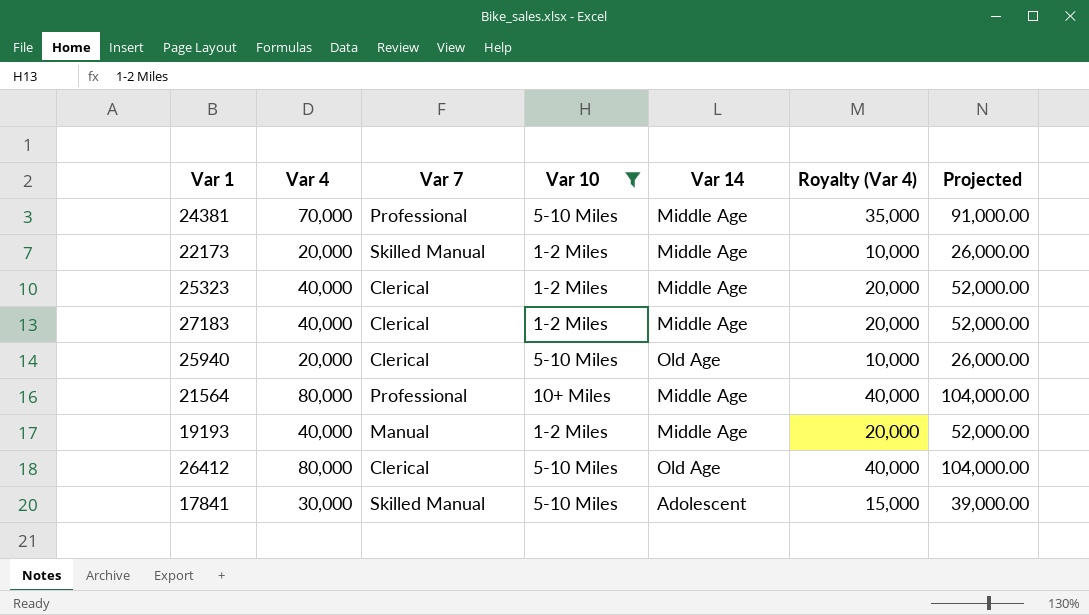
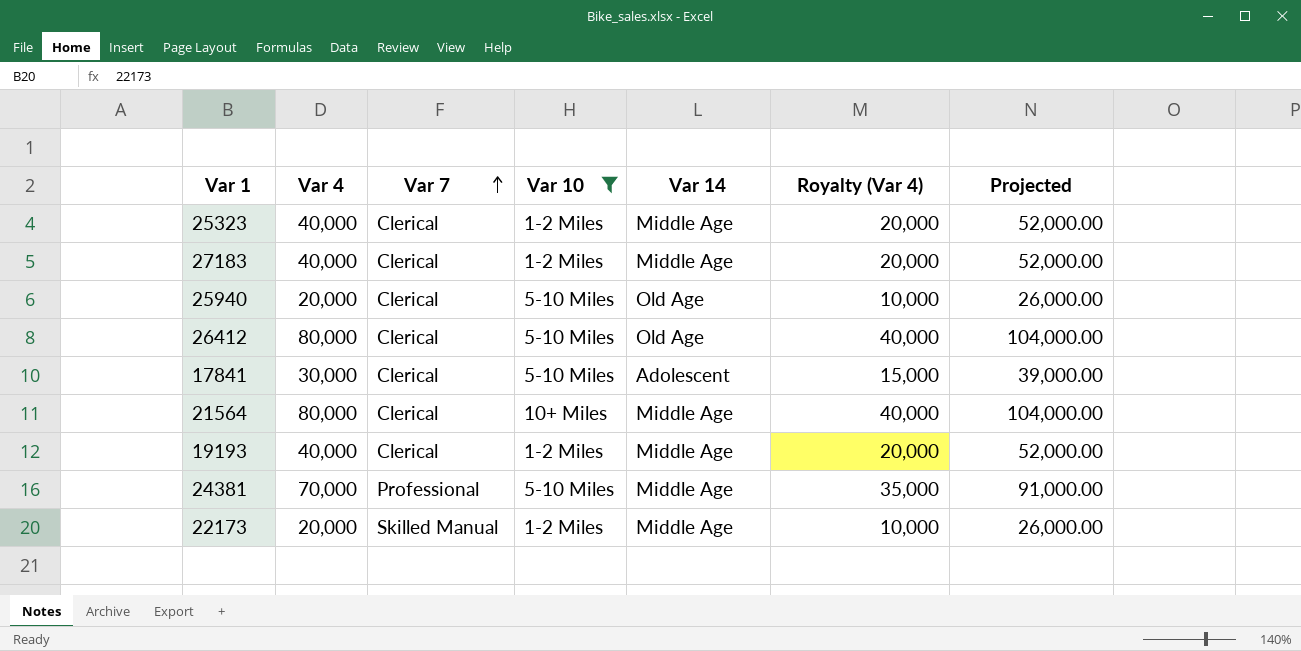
row order: none -> Var 7 ascending
17841 | Var 7: Skilled Manual -> Clerical
21564 | Var 7: Professional -> Clerical
19193 | Var 7: Manual -> Clerical

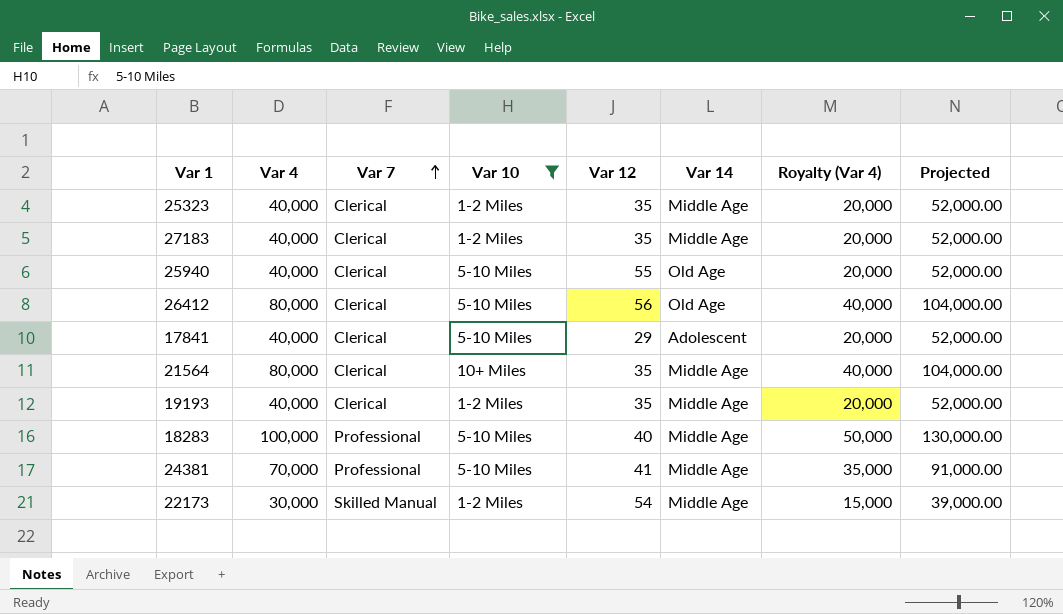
column Var 12 | position: none -> 5
25940 | Var 4: 20,000 -> 40,000
25940 | Royalty (Var 4): 10,000 -> 20,000
25940 | Projected: 26,000.00 -> 52,000.00
17841 | Var 4: 30,000 -> 40,000
17841 | Royalty (Var 4): 15,000 -> 20,000
17841 | Projected: 39,000.00 -> 52,000.00
row 18283: none -> 100,000 | Professional | 5-10 Miles | 40 | Middle Age | 50,000 | 130,000.00
22173 | Var 4: 20,000 -> 30,000
22173 | Royalty (Var 4): 10,000 -> 15,000
22173 | Projected: 26,000.00 -> 39,000.00

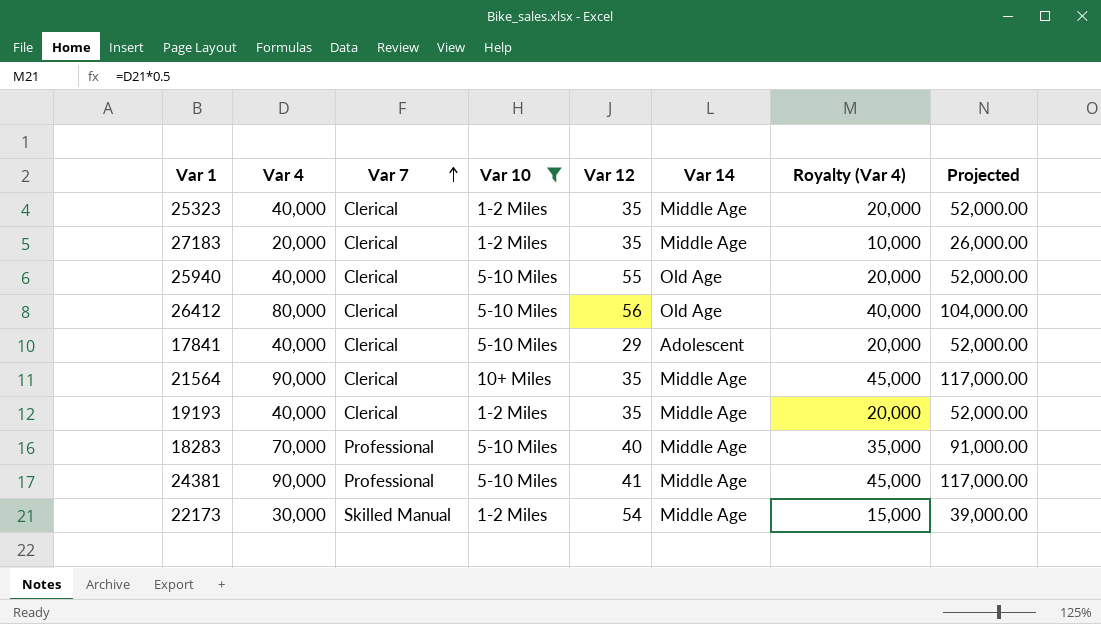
27183 | Var 4: 40,000 -> 20,000
27183 | Royalty (Var 4): 20,000 -> 10,000
27183 | Projected: 52,000.00 -> 26,000.00
21564 | Var 4: 80,000 -> 90,000
21564 | Royalty (Var 4): 40,000 -> 45,000
21564 | Projected: 104,000.00 -> 117,000.00
18283 | Var 4: 100,000 -> 70,000
18283 | Royalty (Var 4): 50,000 -> 35,000
18283 | Projected: 130,000.00 -> 91,000.00
24381 | Var 4: 70,000 -> 90,000
24381 | Royalty (Var 4): 35,000 -> 45,000
24381 | Projected: 91,000.00 -> 117,000.00

